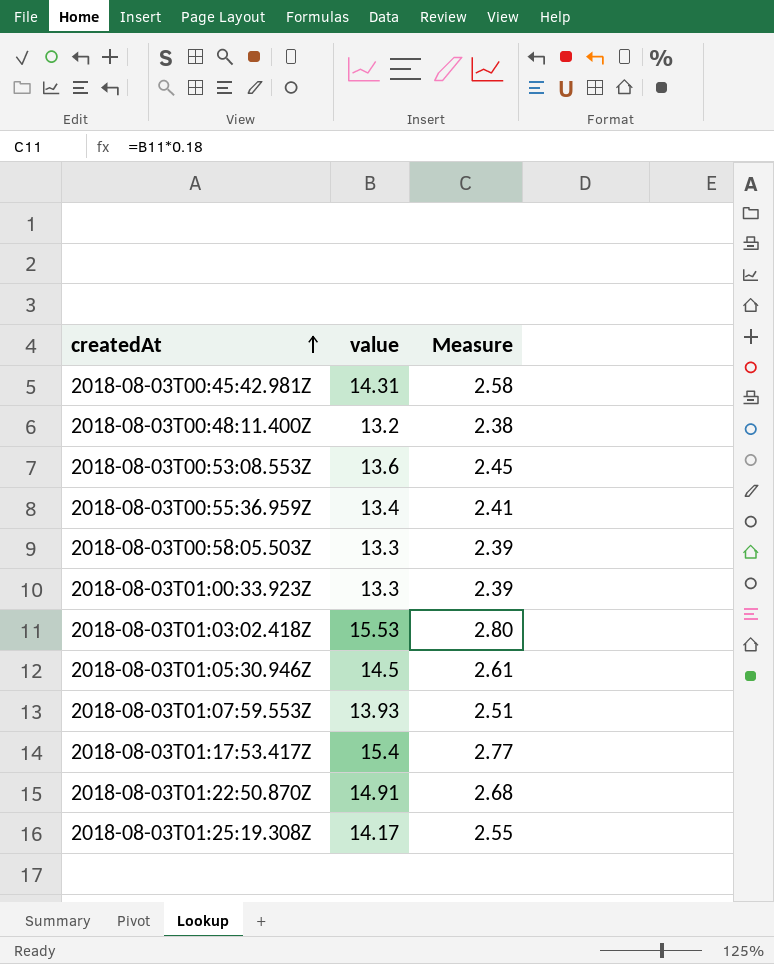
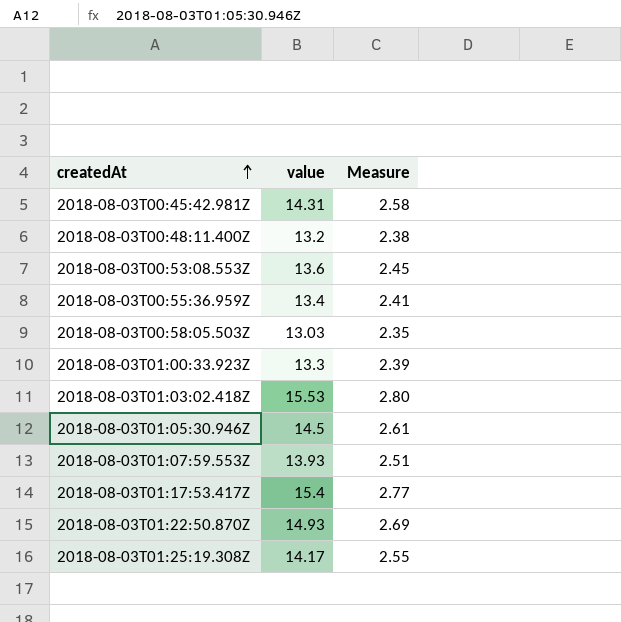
2018-08-03T00:58:05.503Z | value: 13.3 -> 13.03
2018-08-03T00:58:05.503Z | Measure: 2.39 -> 2.35
2018-08-03T01:22:50.870Z | value: 14.91 -> 14.93
2018-08-03T01:22:50.870Z | Measure: 2.68 -> 2.69

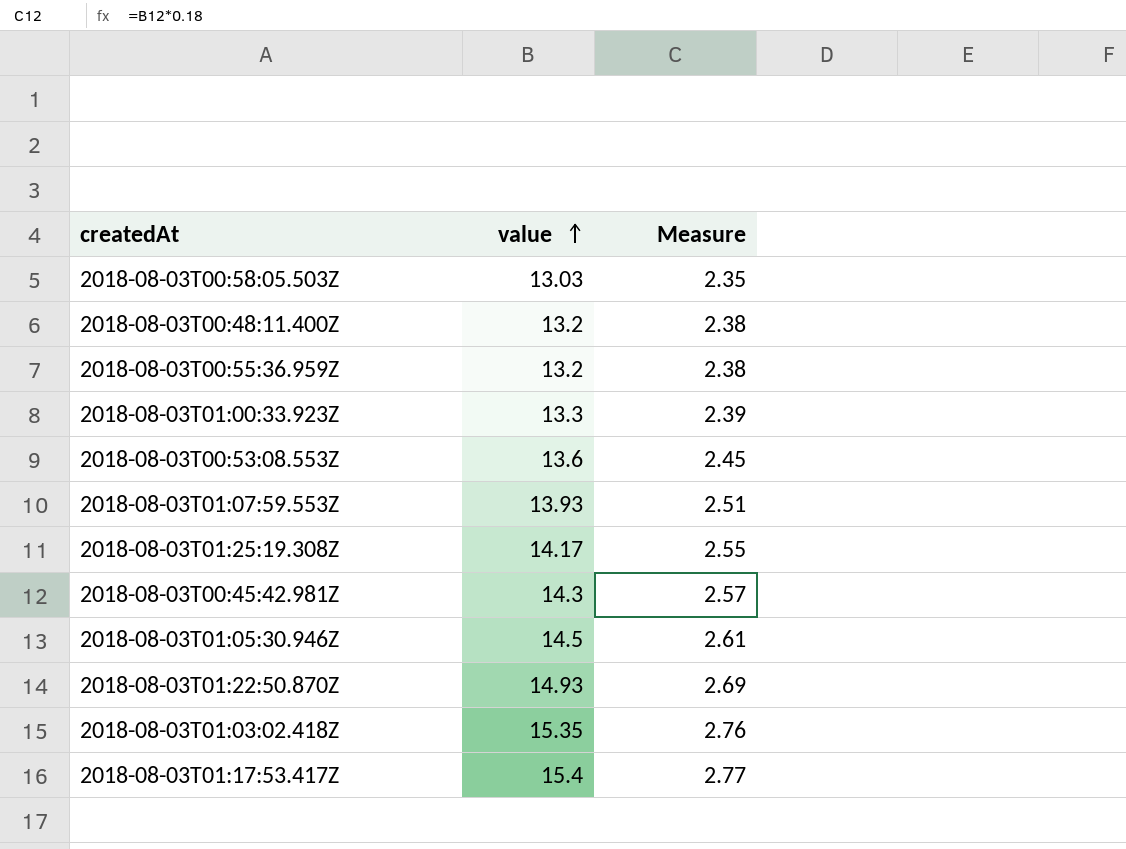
row order: createdAt ascending -> value ascending
2018-08-03T00:55:36.959Z | value: 13.4 -> 13.2
2018-08-03T00:55:36.959Z | Measure: 2.41 -> 2.38
2018-08-03T00:45:42.981Z | value: 14.31 -> 14.3
2018-08-03T00:45:42.981Z | Measure: 2.58 -> 2.57
2018-08-03T01:03:02.418Z | value: 15.53 -> 15.35
2018-08-03T01:03:02.418Z | Measure: 2.80 -> 2.76

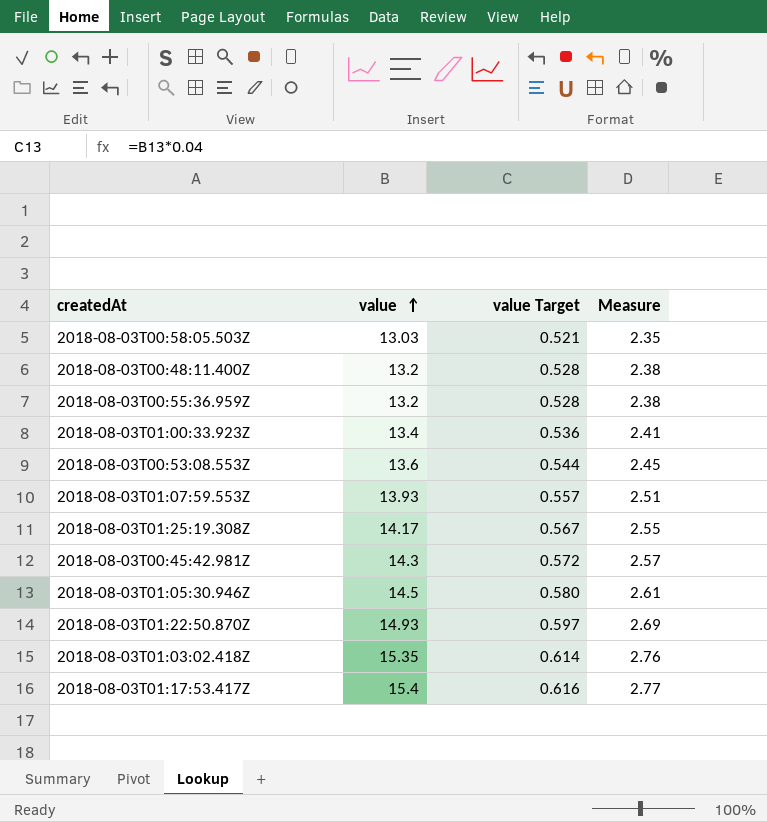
column value Target | formula: none -> [value] * 0.04
2018-08-03T01:00:33.923Z | value: 13.3 -> 13.4
2018-08-03T01:00:33.923Z | Measure: 2.39 -> 2.41

